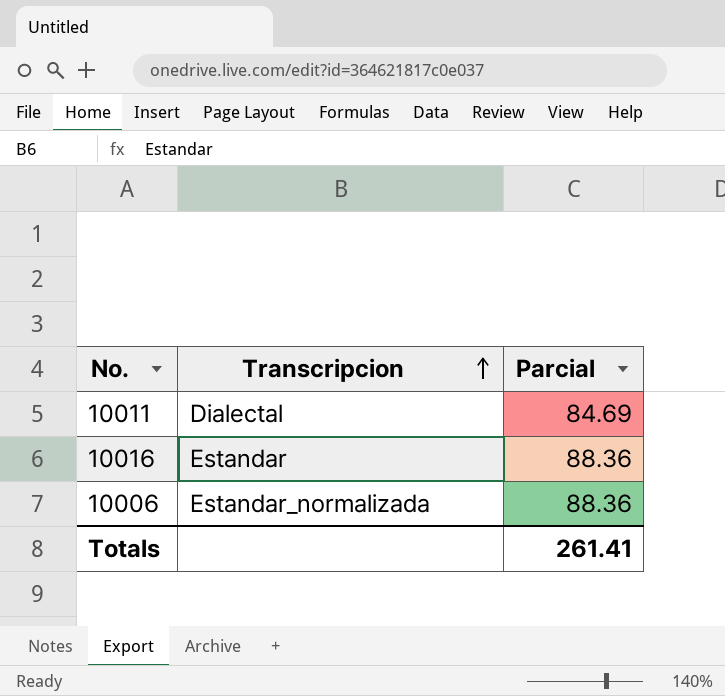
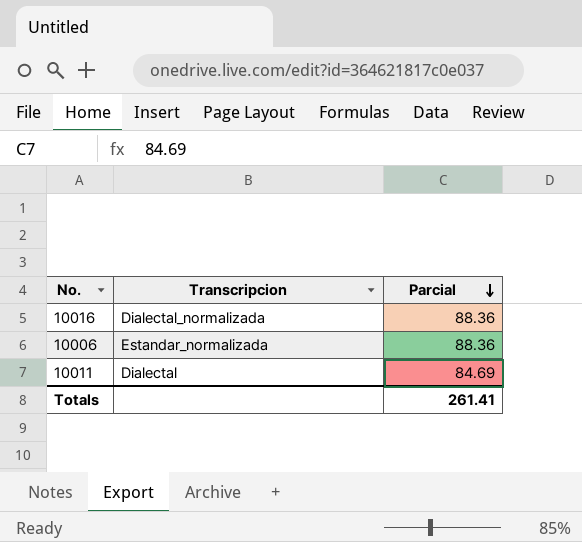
row order: Transcripcion ascending -> Parcial descending
10016 | Transcripcion: Estandar -> Dialectal_normalizada

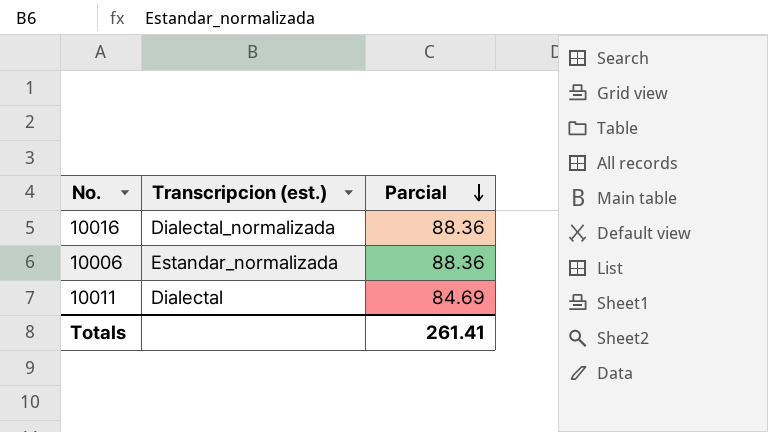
column name: Transcripcion -> Transcripcion (est.)

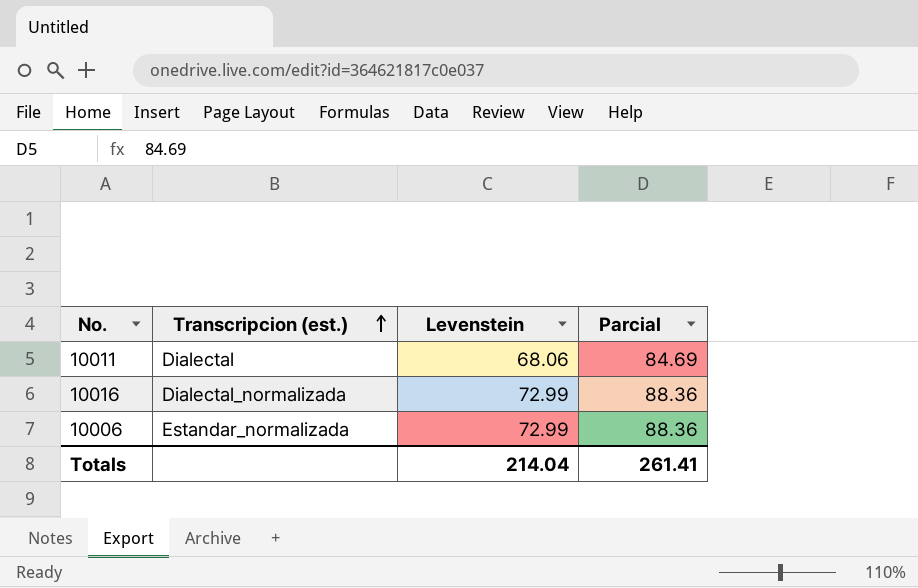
row order: Parcial descending -> Transcripcion (est.) ascending
column Levenstein | position: none -> 3

